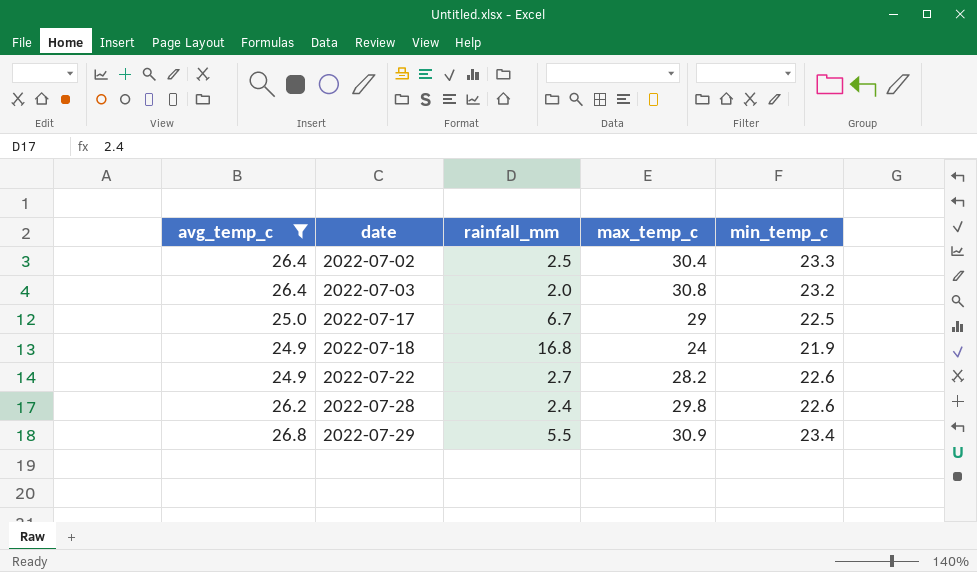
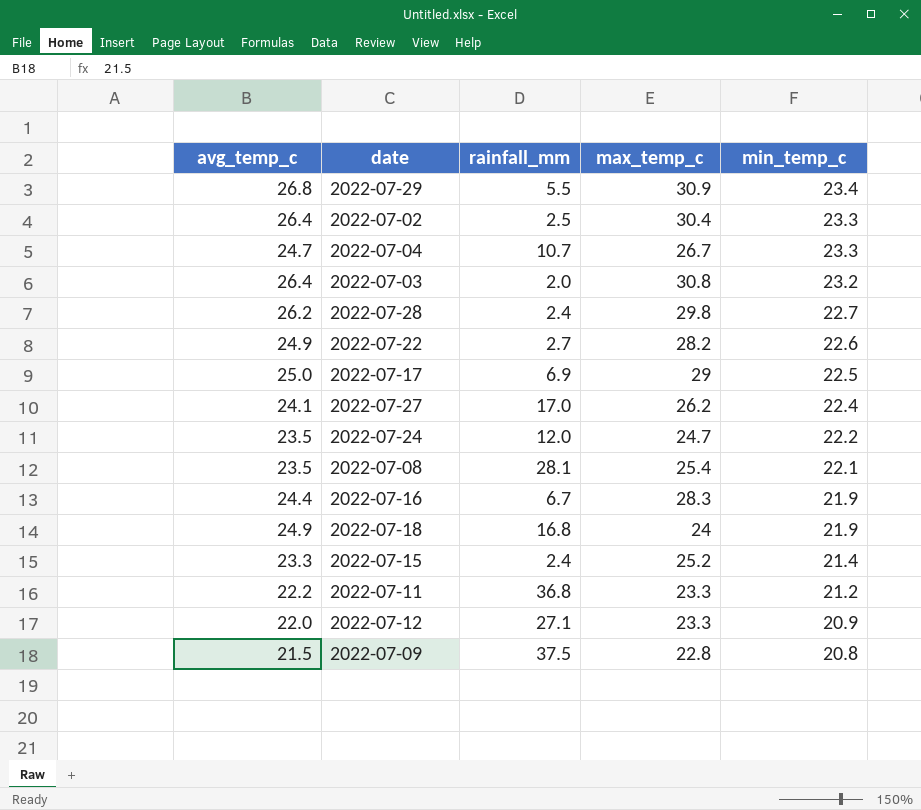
filter: avg_temp_c >= 24.9 -> none
row order: date ascending -> min_temp_c descending
2022-07-28 | min_temp_c: 22.6 -> 22.7
2022-07-17 | rainfall_mm: 6.7 -> 6.9

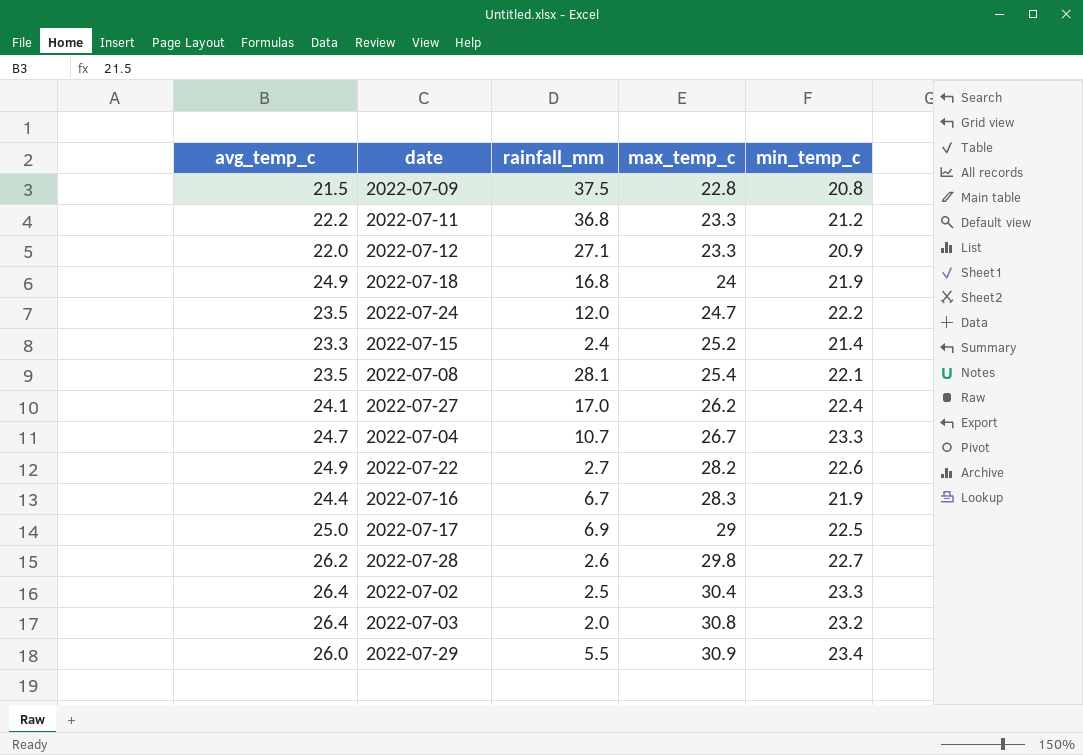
row order: min_temp_c descending -> max_temp_c ascending
2022-07-28 | rainfall_mm: 2.4 -> 2.6
2022-07-29 | avg_temp_c: 26.8 -> 26.0

